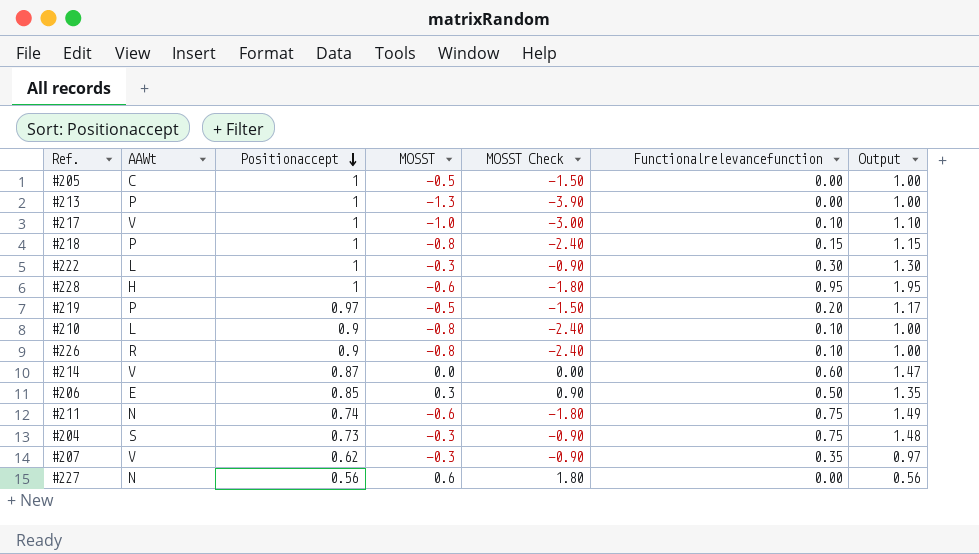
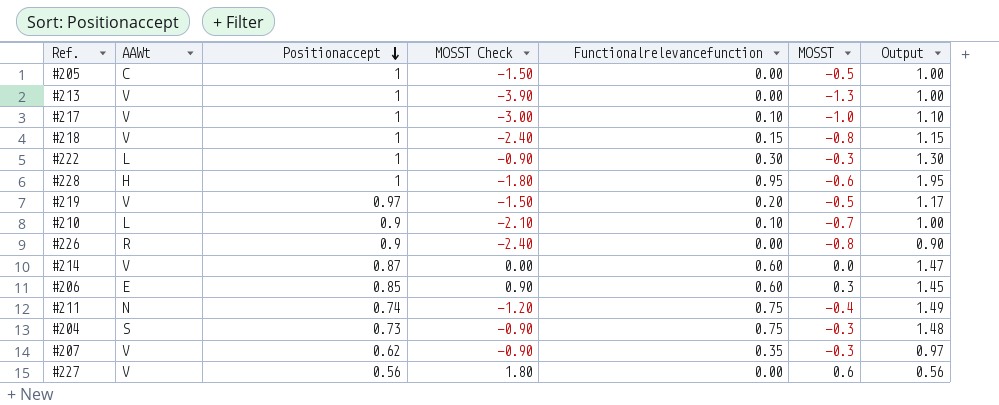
column MOSST | position: 4 -> 6
#213 | AAWt: P -> V
#218 | AAWt: P -> V
#219 | AAWt: P -> V
#210 | MOSST Check: -2.40 -> -2.10
#210 | MOSST: -0.8 -> -0.7
#226 | Functionalrelevancefunction: 0.10 -> 0.00
#226 | Output: 1.00 -> 0.90
#206 | Functionalrelevancefunction: 0.50 -> 0.60
#206 | Output: 1.35 -> 1.45
#211 | MOSST Check: -1.80 -> -1.20
#211 | MOSST: -0.6 -> -0.4
#227 | AAWt: N -> V

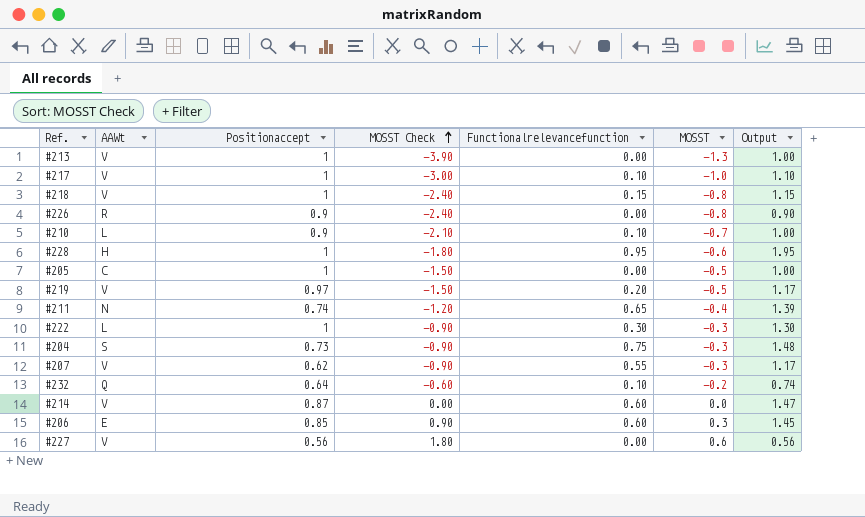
row order: Positionaccept descending -> MOSST Check ascending
#211 | Functionalrelevancefunction: 0.75 -> 0.65
#211 | Output: 1.49 -> 1.39
#207 | Functionalrelevancefunction: 0.35 -> 0.55
#207 | Output: 0.97 -> 1.17
row #232: none -> Q | 0.64 | -0.60 | 0.10 | -0.2 | 0.74

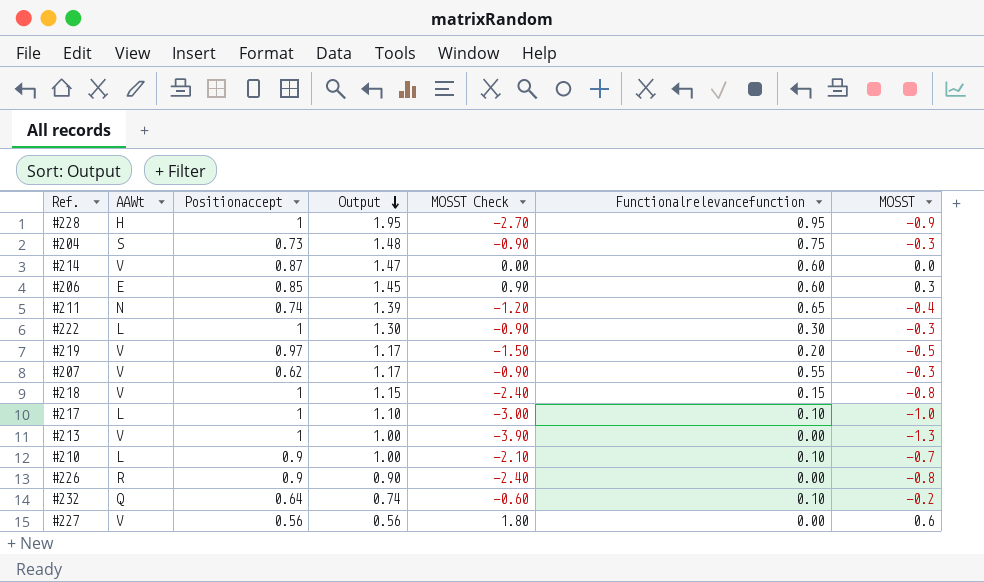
row order: MOSST Check ascending -> Output descending
column Output | position: 7 -> 4
row #205: C | 1 | -1.50 | 0.00 | -0.5 | 1.00 -> none
#228 | MOSST Check: -1.80 -> -2.70
#228 | MOSST: -0.6 -> -0.9
#217 | AAWt: V -> L

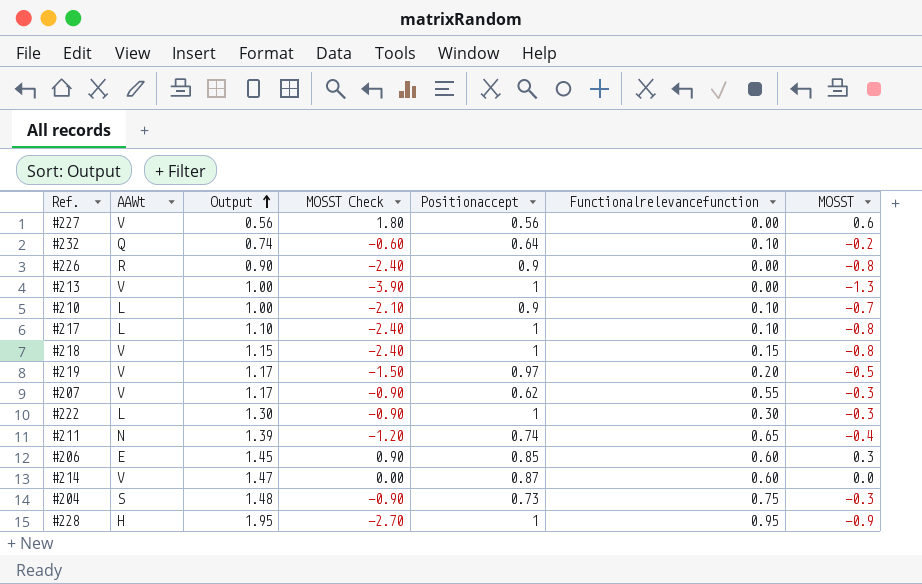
row order: Output descending -> Output ascending
column Positionaccept | position: 3 -> 5
#217 | MOSST Check: -3.00 -> -2.40
#217 | MOSST: -1.0 -> -0.8

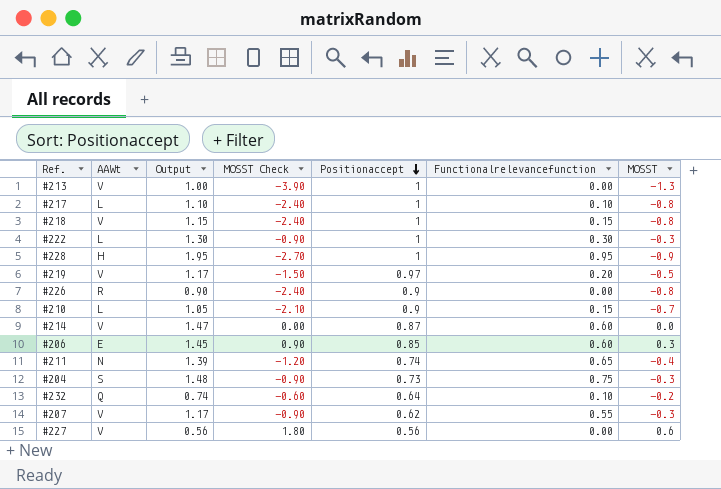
row order: Output ascending -> Positionaccept descending
#210 | Output: 1.00 -> 1.05
#210 | Functionalrelevancefunction: 0.10 -> 0.15

